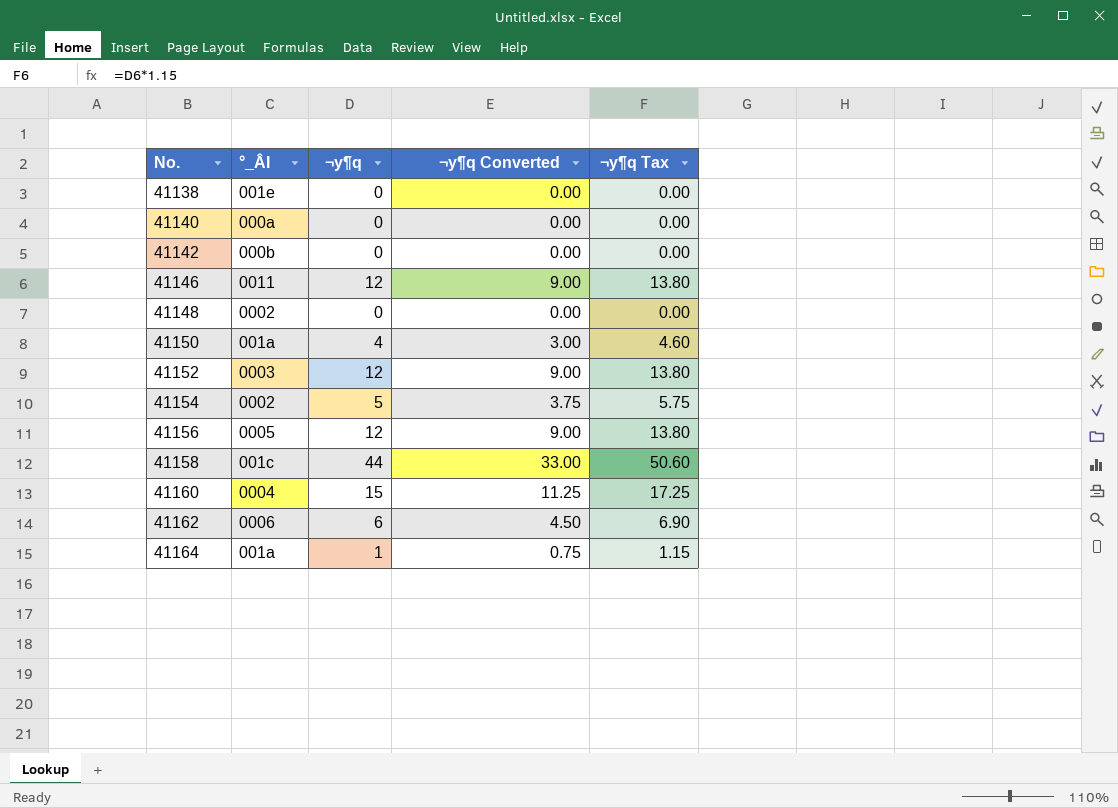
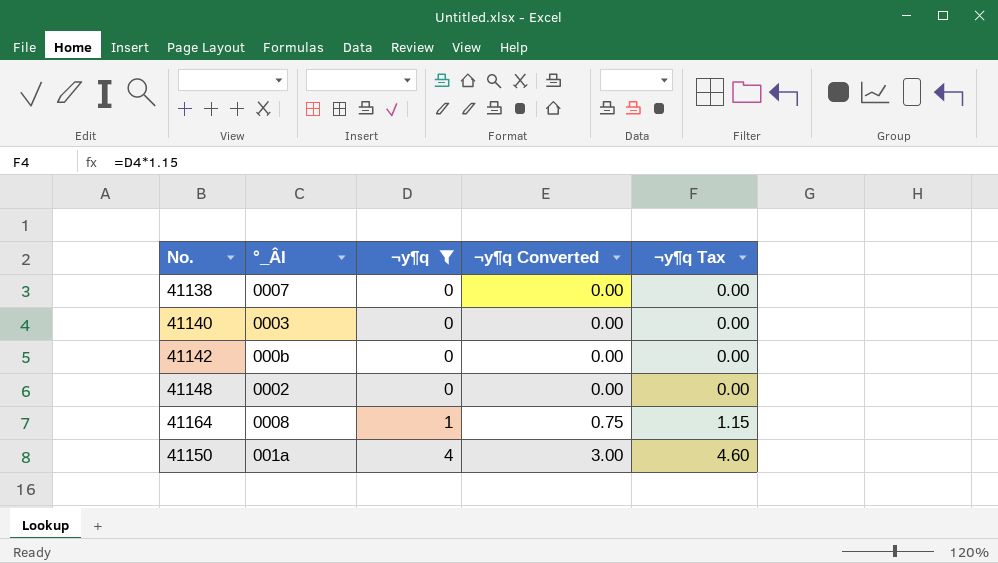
filter: none -> ¬y¶q <= 4
row order: No. ascending -> ¬y¶q ascending
41138 | °_ÂI: 001e -> 0007
41140 | °_ÂI: 000a -> 0003
41164 | °_ÂI: 001a -> 0008

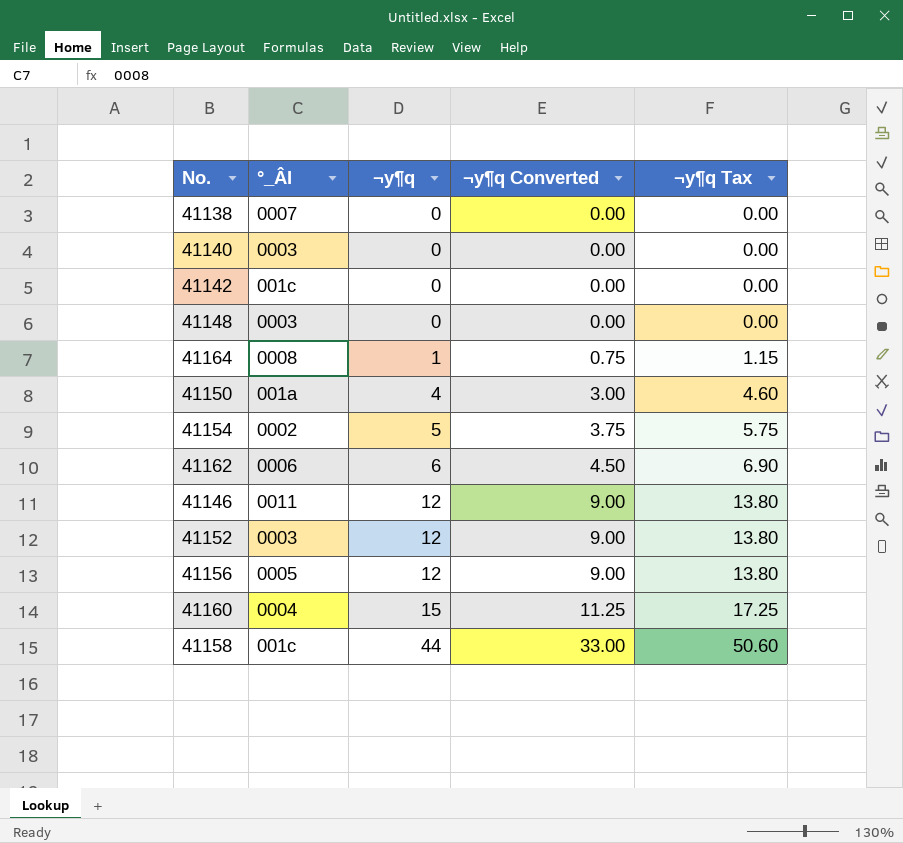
filter: ¬y¶q <= 4 -> none
41142 | °_ÂI: 000b -> 001c
41148 | °_ÂI: 0002 -> 0003

